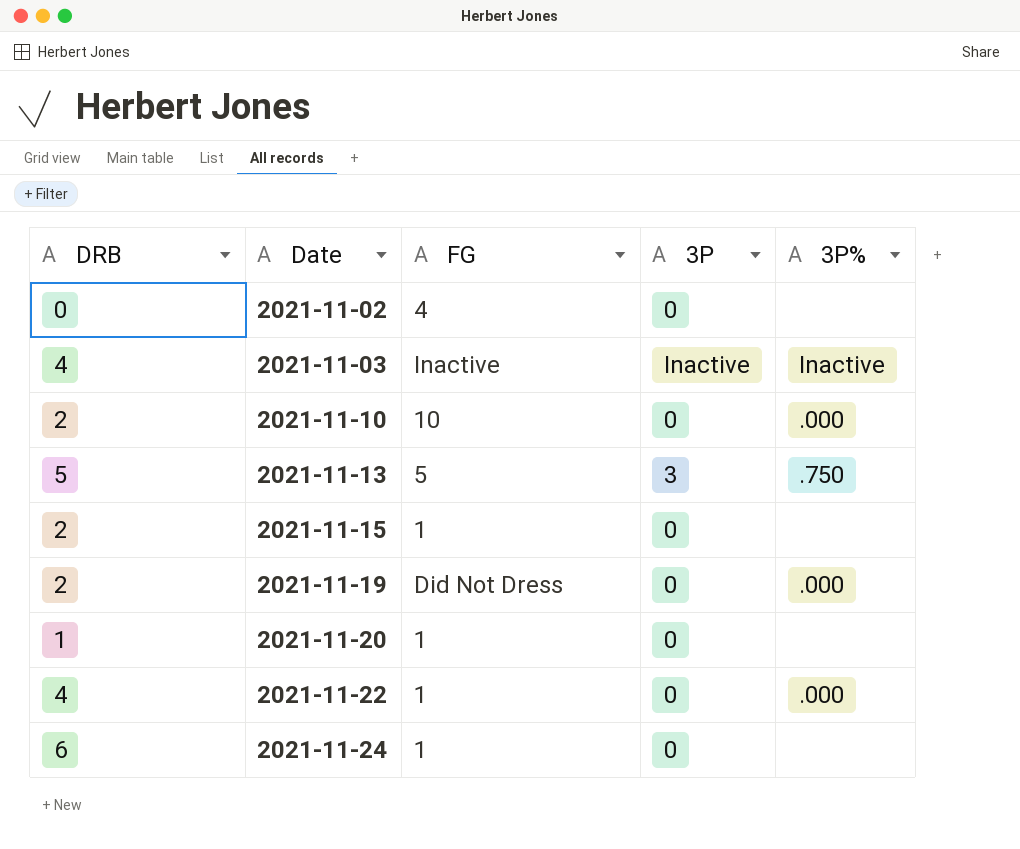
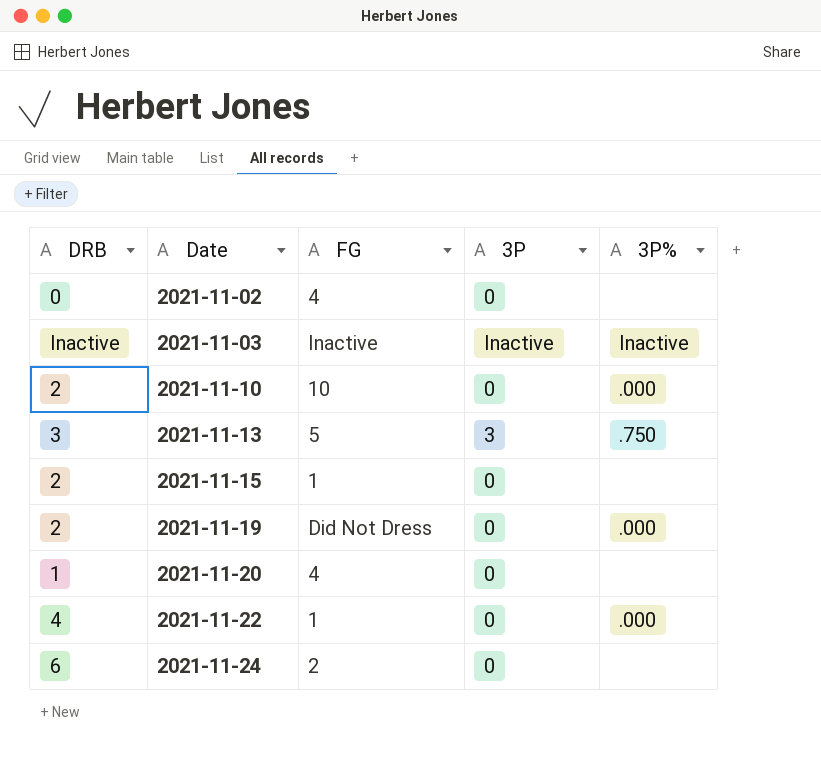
2021-11-03 | DRB: 4 -> Inactive
2021-11-13 | DRB: 5 -> 3
2021-11-20 | FG: 1 -> 4
2021-11-24 | FG: 1 -> 2

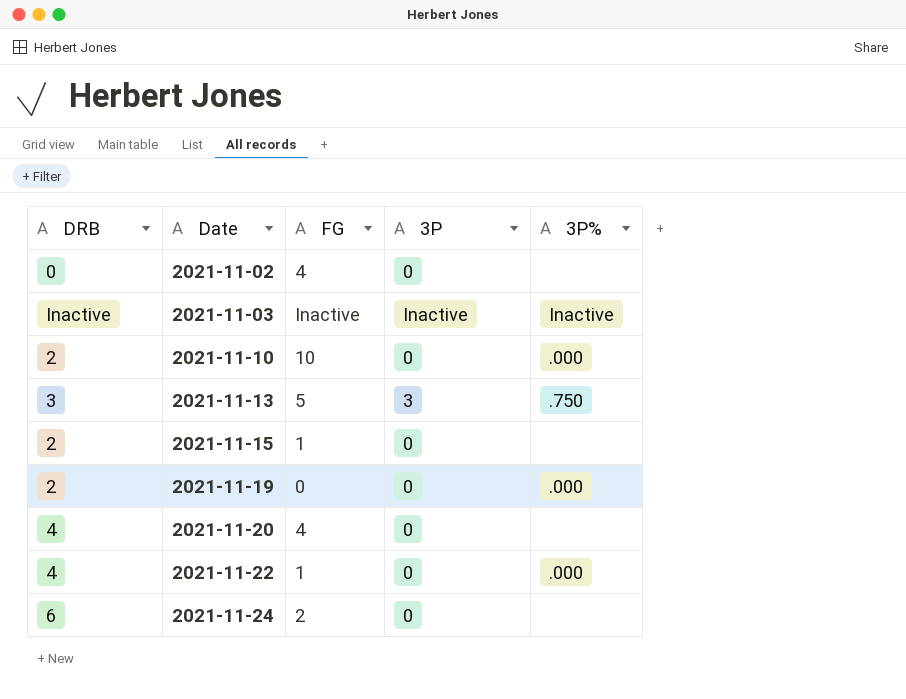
2021-11-19 | FG: Did Not Dress -> 0
2021-11-20 | DRB: 1 -> 4

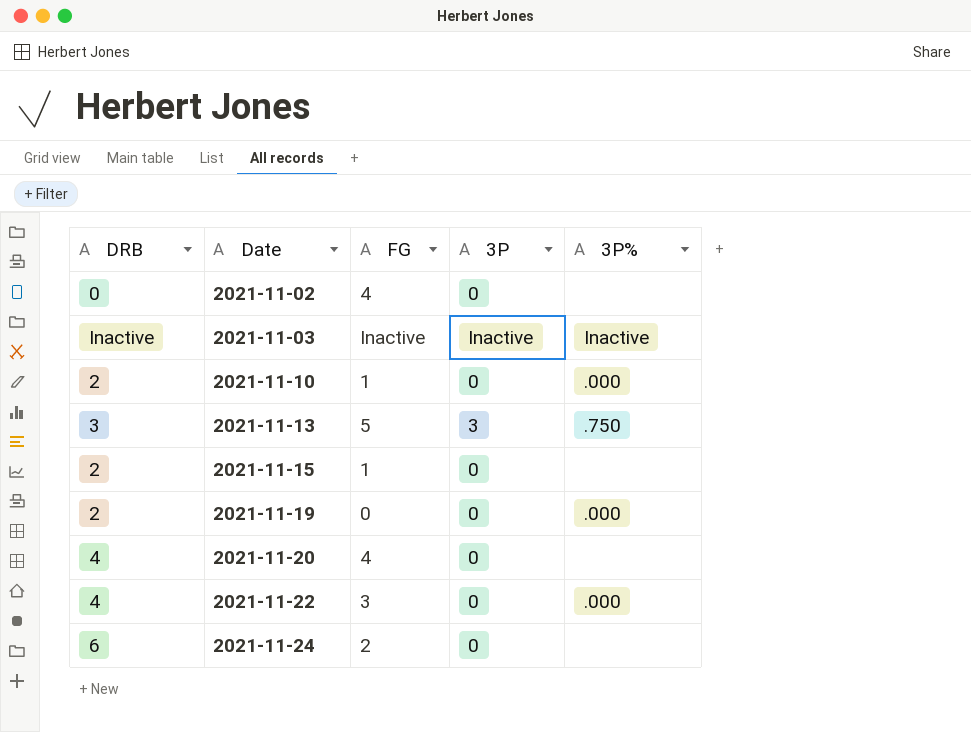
2021-11-10 | FG: 10 -> 1
2021-11-22 | FG: 1 -> 3

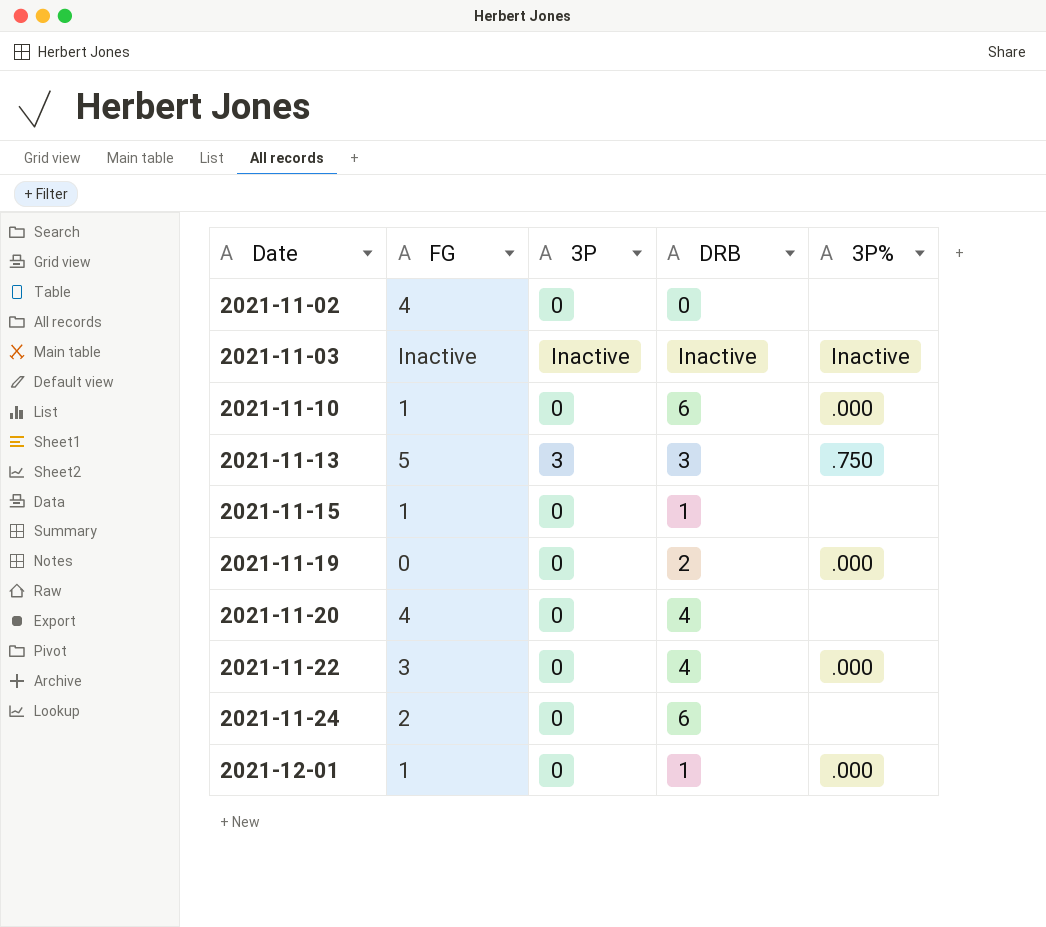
column DRB | position: 1 -> 4
2021-11-10 | DRB: 2 -> 6
2021-11-15 | DRB: 2 -> 1
row 2021-12-01: none -> 1 | 0 | 1 | .000

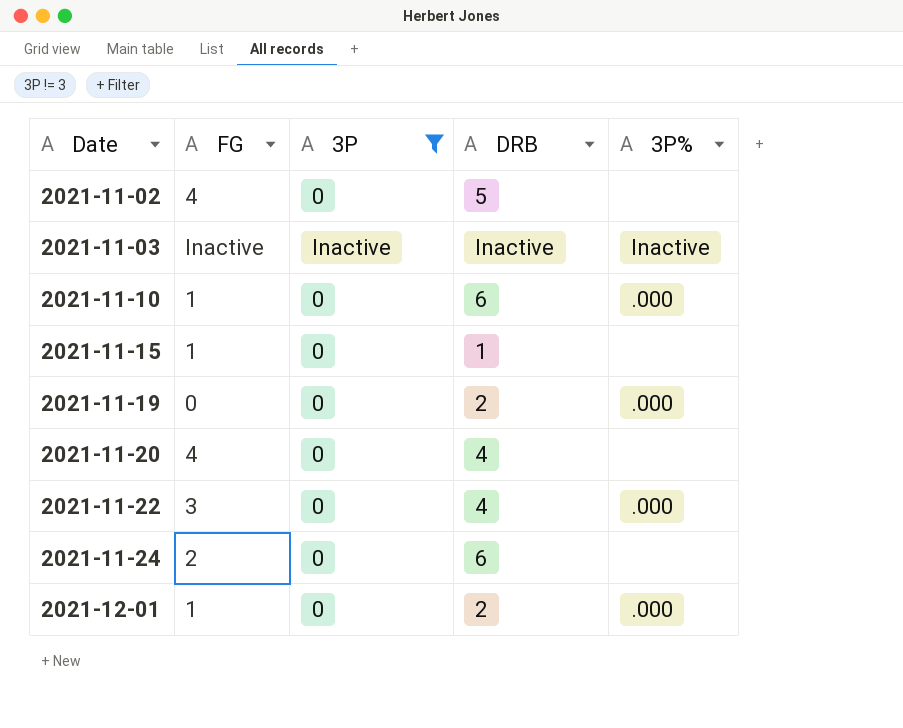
filter: none -> 3P != 3
2021-11-02 | DRB: 0 -> 5
2021-12-01 | DRB: 1 -> 2

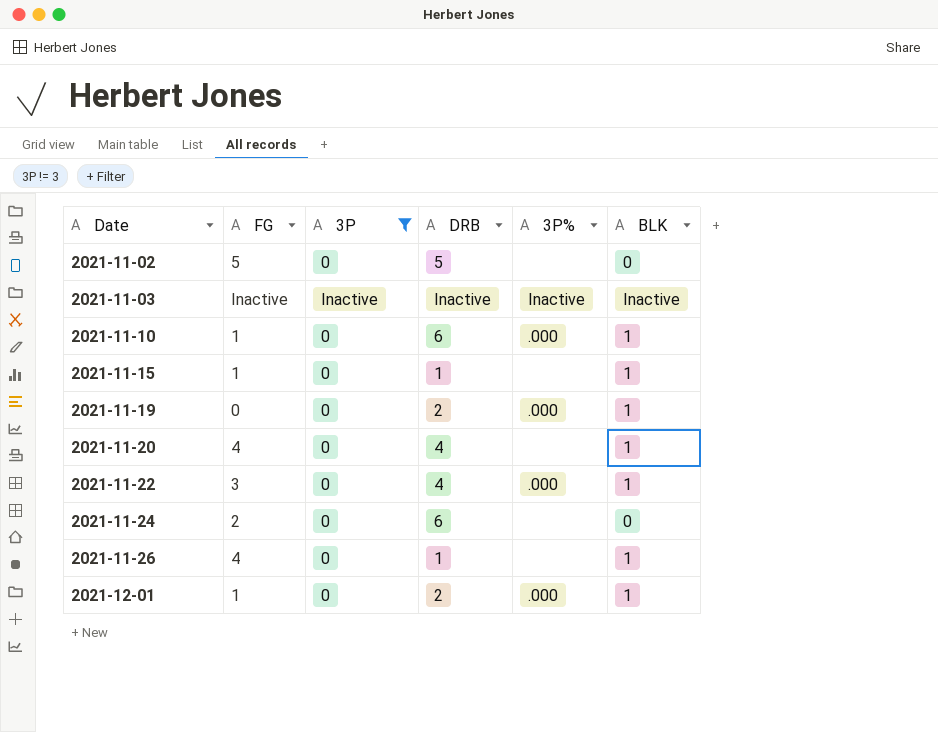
column BLK | position: none -> 6
2021-11-02 | FG: 4 -> 5
row 2021-11-26: none -> 4 | 0 | 1 | none | 1

